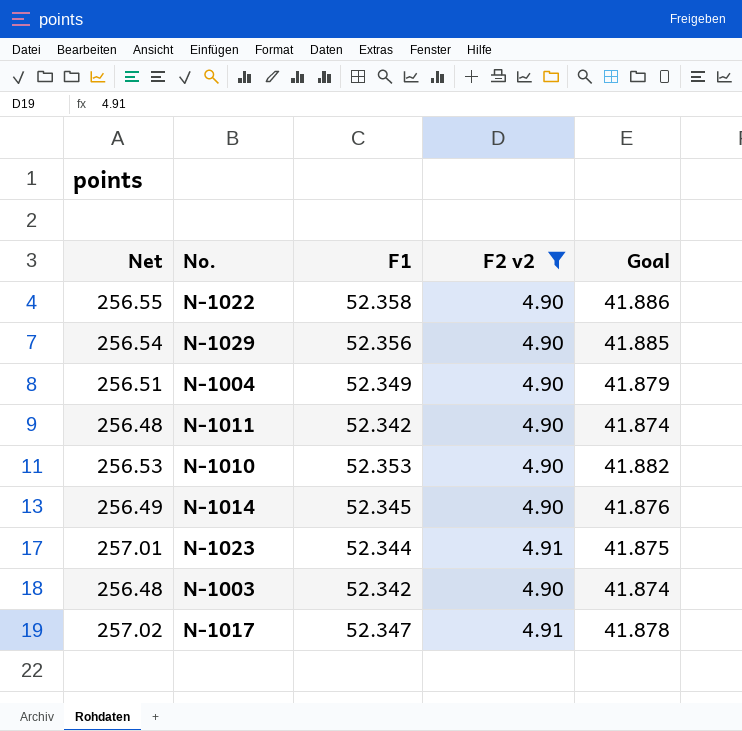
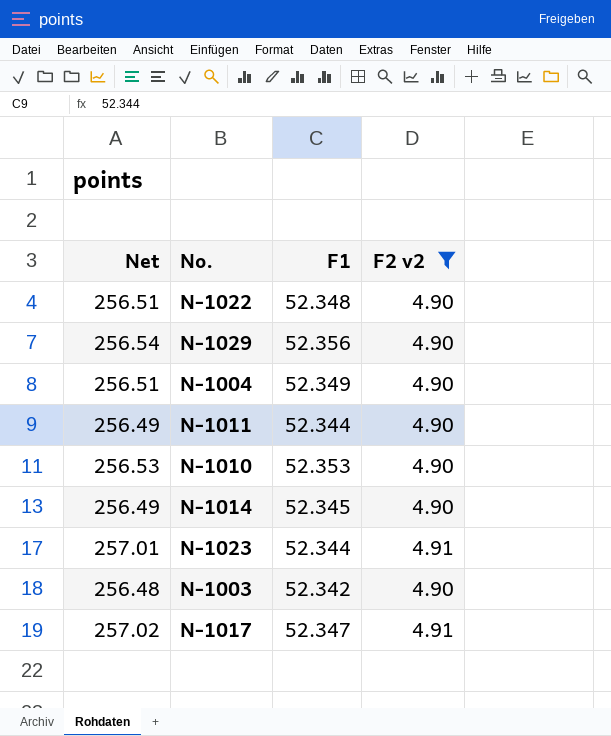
column Goal | formula: [F1] * 0.8 -> none
N-1022 | Net: 256.55 -> 256.51
N-1022 | F1: 52.358 -> 52.348
N-1011 | Net: 256.48 -> 256.49
N-1011 | F1: 52.342 -> 52.344

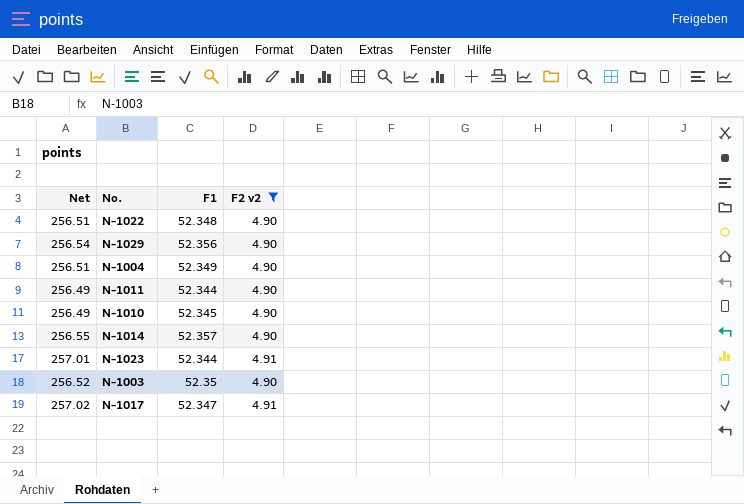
N-1010 | Net: 256.53 -> 256.49
N-1010 | F1: 52.353 -> 52.345
N-1014 | Net: 256.49 -> 256.55
N-1014 | F1: 52.345 -> 52.357
N-1003 | Net: 256.48 -> 256.52
N-1003 | F1: 52.342 -> 52.35

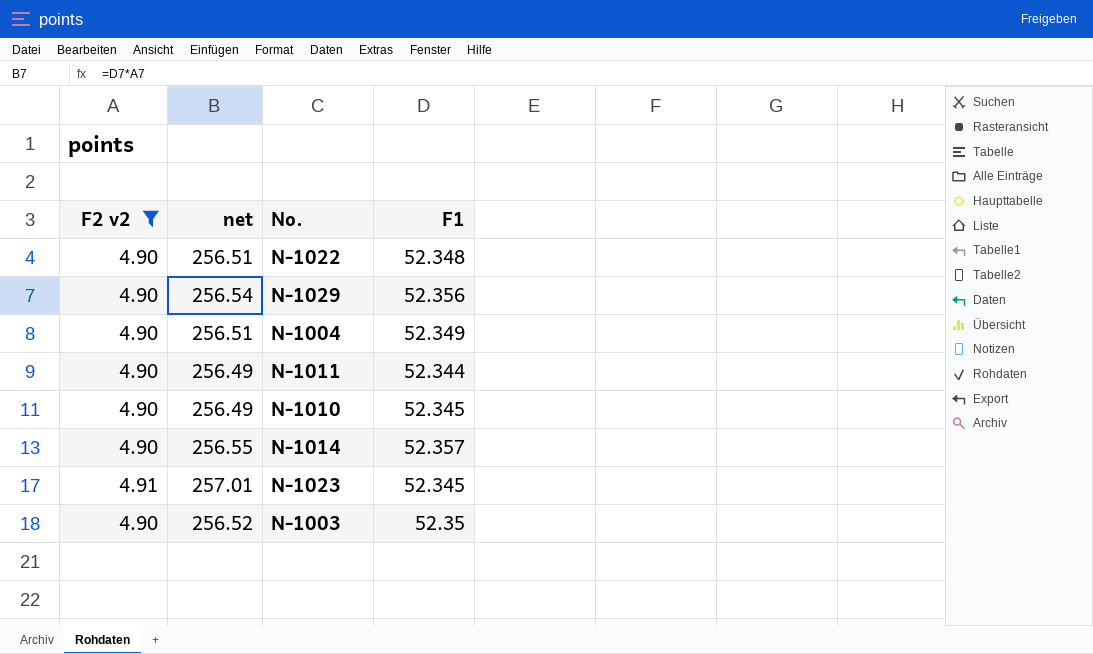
column F2 v2 | position: 4 -> 1
column name: Net -> net
row N-1017: 257.02 | 52.347 | 4.91 -> none
N-1023 | F1: 52.344 -> 52.345

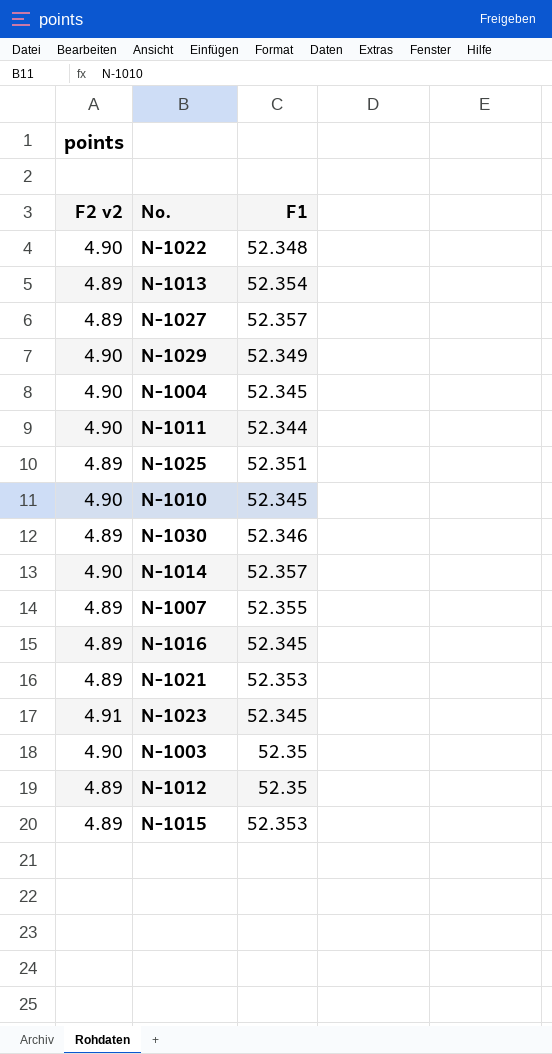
filter: F2 v2 != 4.89 -> none
column net | formula: [F2 v2] * [F1] -> none
N-1029 | F1: 52.356 -> 52.349
N-1004 | F1: 52.349 -> 52.345

